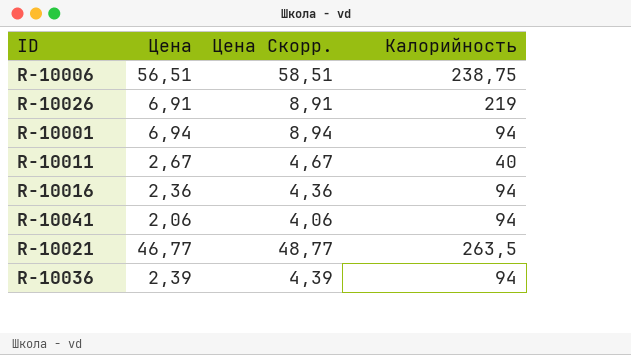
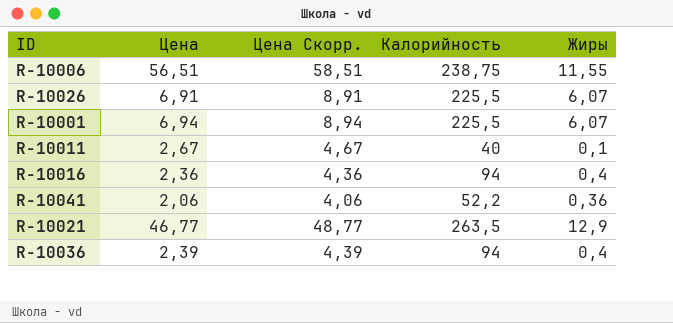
column Жиры | position: none -> 5
R-10026 | Калорийность: 219 -> 225,5
R-10001 | Калорийность: 94 -> 225,5
R-10041 | Калорийность: 94 -> 52,2

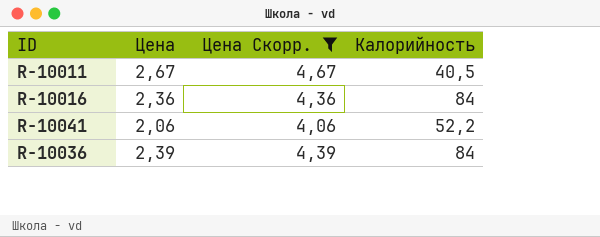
filter: none -> Цена Скорр. <= 4,67
column Жиры | position: 5 -> none
R-10011 | Калорийность: 40 -> 40,5
R-10016 | Калорийность: 94 -> 84
R-10036 | Калорийность: 94 -> 84

